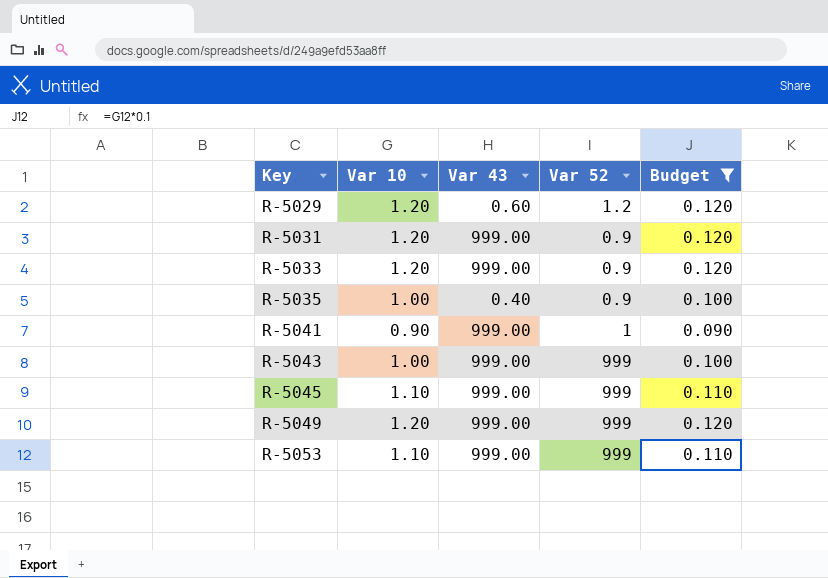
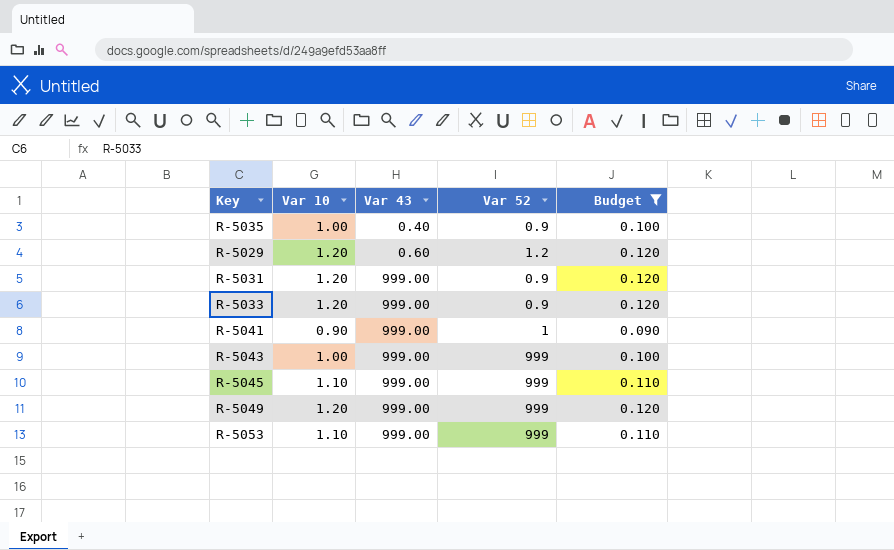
row order: Key ascending -> Var 43 ascending

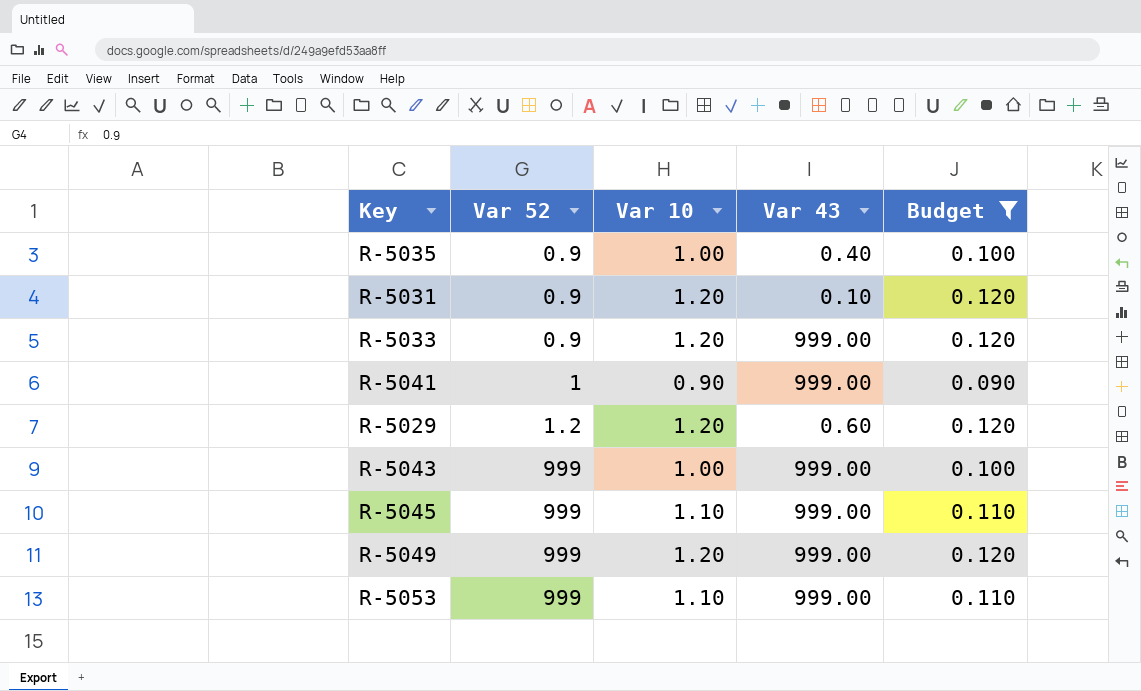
row order: Var 43 ascending -> Var 52 ascending
column Var 52 | position: 4 -> 2
R-5031 | Var 43: 999.00 -> 0.10

